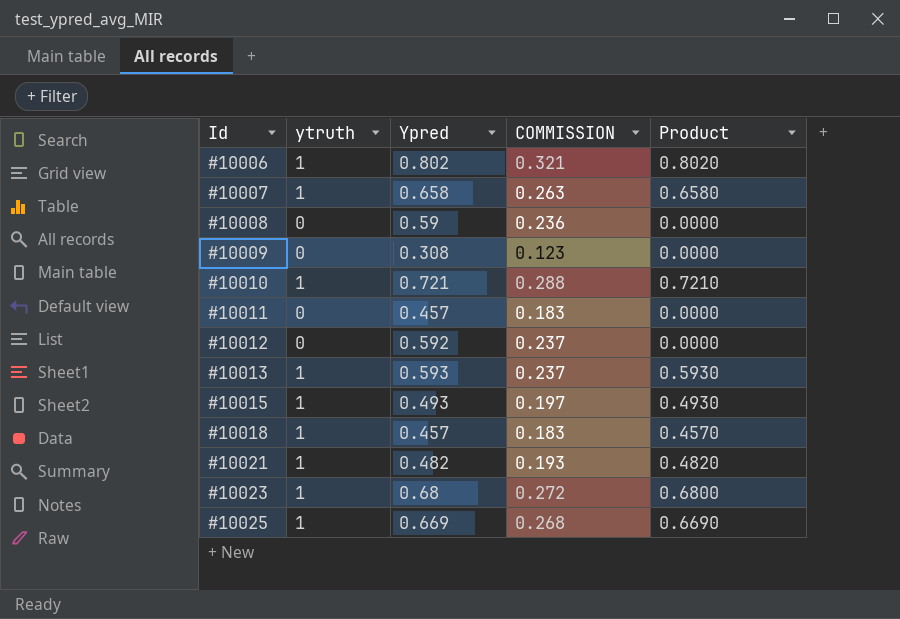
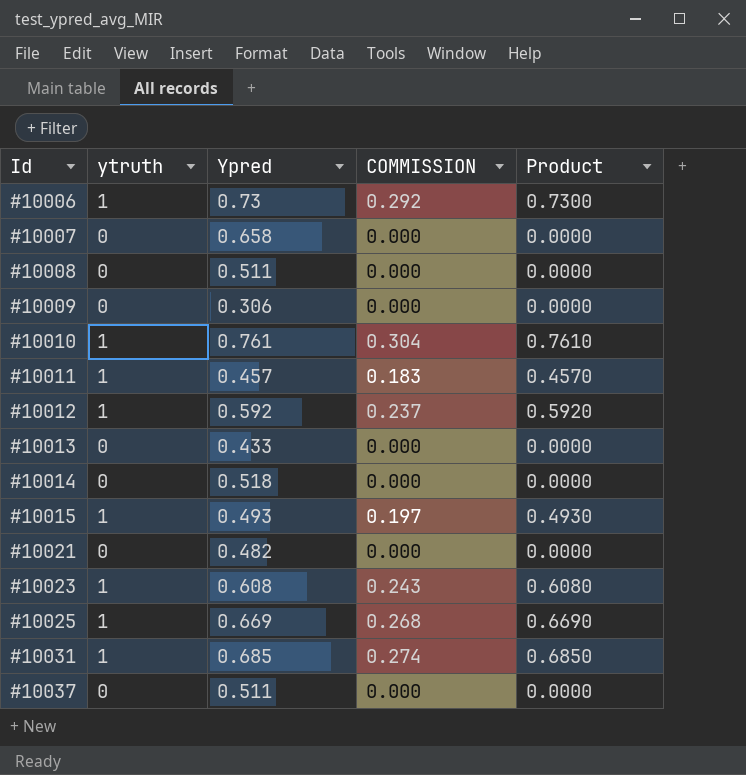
column COMMISSION | formula: [Ypred] * 0.4 -> [Product] * 0.4
row #10018: 1 | 0.457 | 0.183 | 0.4570 -> none
#10006 | Ypred: 0.802 -> 0.73
#10006 | Product: 0.8020 -> 0.7300
#10007 | ytruth: 1 -> 0
#10007 | Product: 0.6580 -> 0.0000
#10008 | Ypred: 0.59 -> 0.511
#10009 | Ypred: 0.308 -> 0.306
#10010 | Ypred: 0.721 -> 0.761
#10010 | Product: 0.7210 -> 0.7610
#10011 | ytruth: 0 -> 1
#10011 | Product: 0.0000 -> 0.4570
#10012 | ytruth: 0 -> 1
#10012 | Product: 0.0000 -> 0.5920
#10013 | ytruth: 1 -> 0
#10013 | Ypred: 0.593 -> 0.433
#10013 | Product: 0.5930 -> 0.0000
row #10014: none -> 0 | 0.518 | 0.000 | 0.0000
#10021 | ytruth: 1 -> 0
#10021 | Product: 0.4820 -> 0.0000
#10023 | Ypred: 0.68 -> 0.608
#10023 | Product: 0.6800 -> 0.6080
row #10031: none -> 1 | 0.685 | 0.274 | 0.6850
row #10037: none -> 0 | 0.511 | 0.000 | 0.0000

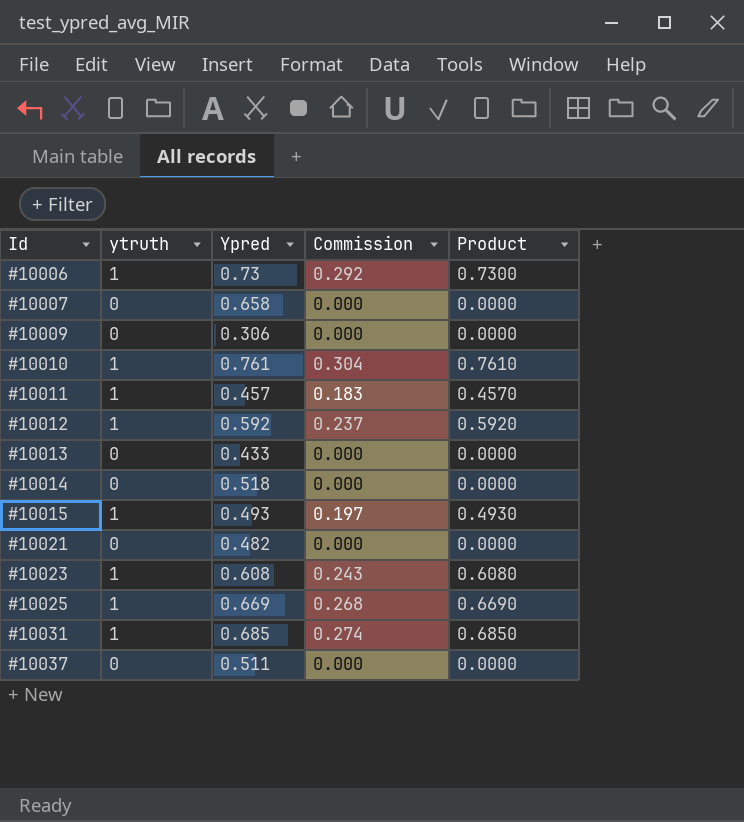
column name: COMMISSION -> Commission
row #10008: 0 | 0.511 | 0.000 | 0.0000 -> none

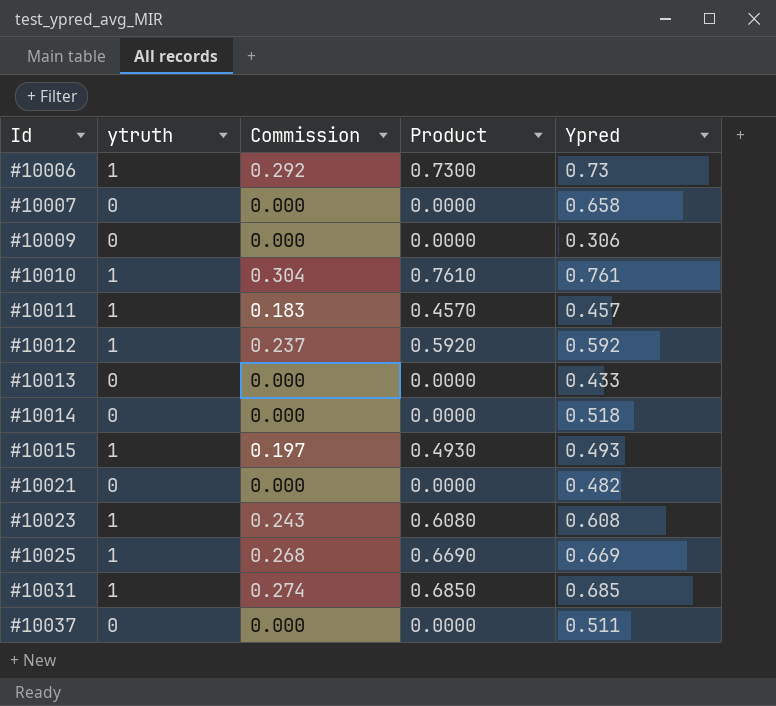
column Ypred | position: 3 -> 5

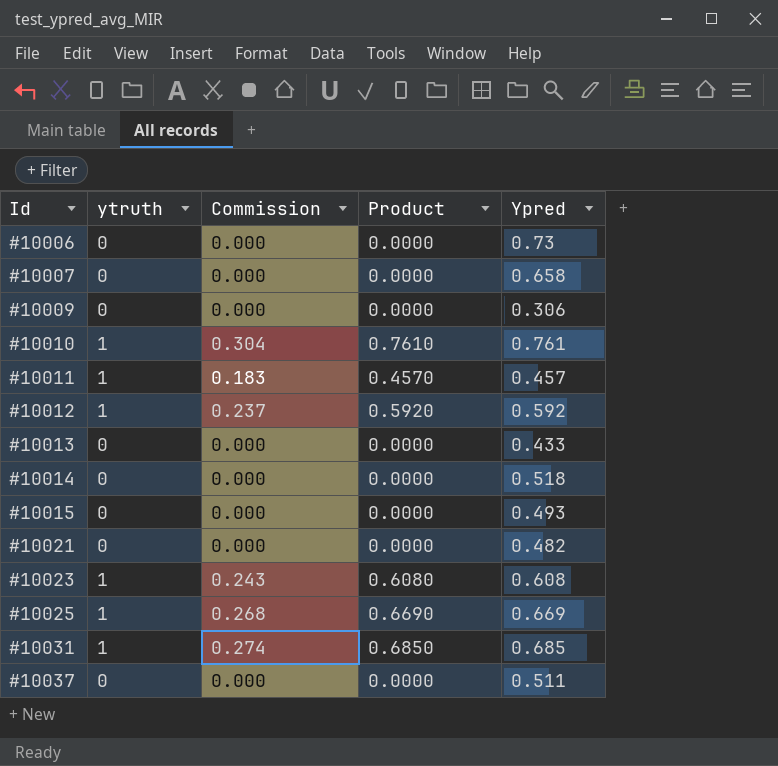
#10006 | ytruth: 1 -> 0
#10006 | Commission: 0.292 -> 0.000
#10006 | Product: 0.7300 -> 0.0000
#10015 | ytruth: 1 -> 0
#10015 | Commission: 0.197 -> 0.000
#10015 | Product: 0.4930 -> 0.0000

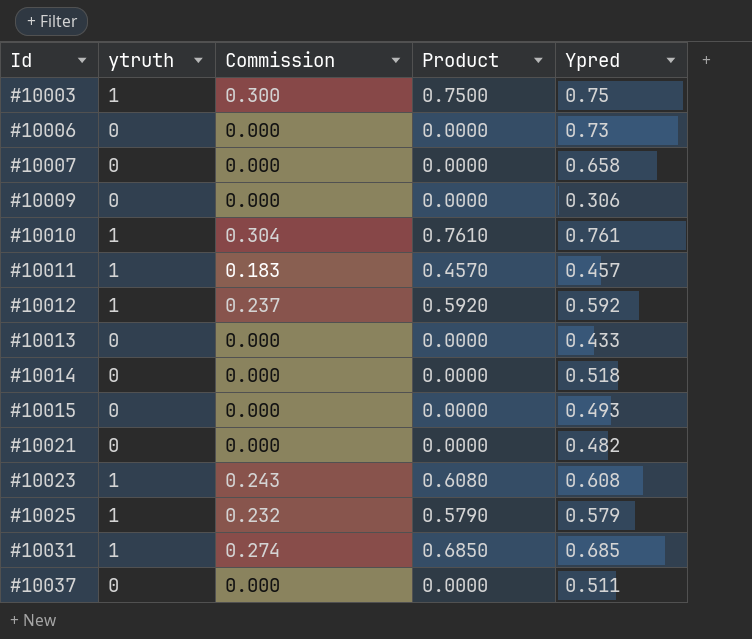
row #10003: none -> 1 | 0.300 | 0.7500 | 0.75
#10025 | Commission: 0.268 -> 0.232
#10025 | Product: 0.6690 -> 0.5790
#10025 | Ypred: 0.669 -> 0.579

